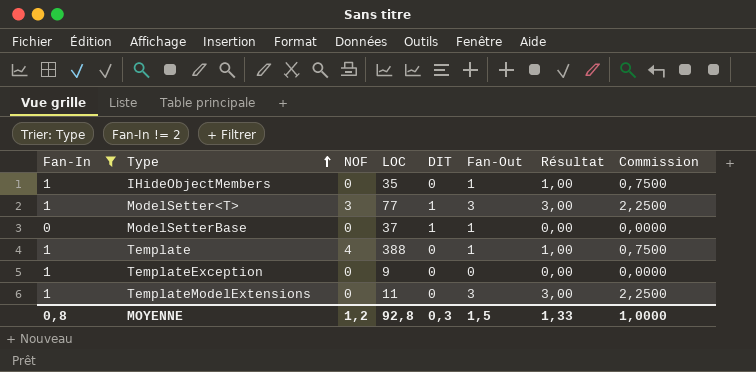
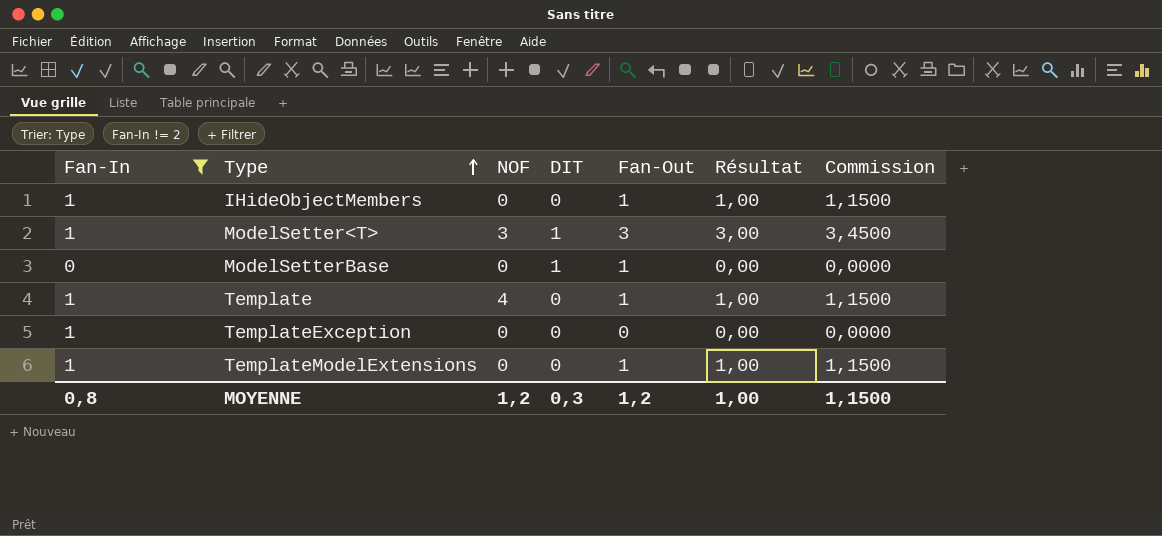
column LOC | position: 4 -> none
column Commission | formula: [Résultat] * 0,75 -> [Résultat] * 1,15
TemplateModelExtensions | Fan-Out: 3 -> 1
TemplateModelExtensions | Résultat: 3,00 -> 1,00
MOYENNE | Fan-Out: 1,5 -> 1,2
MOYENNE | Résultat: 1,33 -> 1,00
MOYENNE | Commission: 1,0000 -> 1,1500

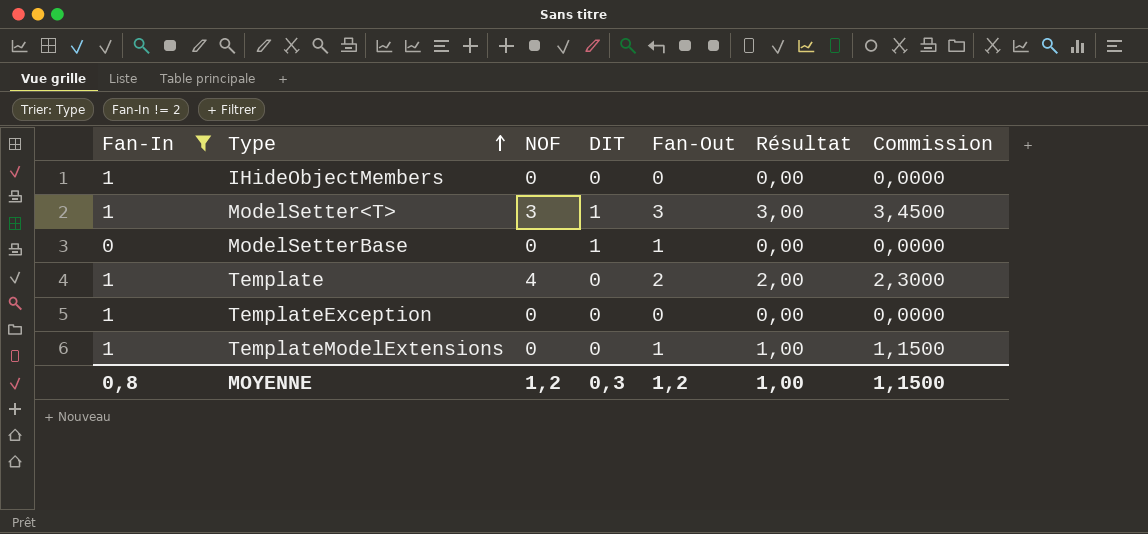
IHideObjectMembers | Fan-Out: 1 -> 0
IHideObjectMembers | Résultat: 1,00 -> 0,00
IHideObjectMembers | Commission: 1,1500 -> 0,0000
Template | Fan-Out: 1 -> 2
Template | Résultat: 1,00 -> 2,00
Template | Commission: 1,1500 -> 2,3000

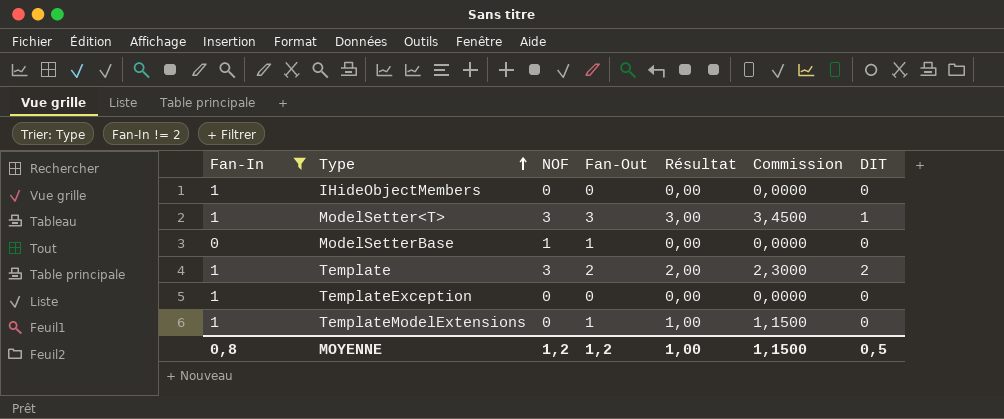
column DIT | position: 4 -> 7
ModelSetterBase | NOF: 0 -> 1
ModelSetterBase | DIT: 1 -> 0
Template | NOF: 4 -> 3
Template | DIT: 0 -> 2
MOYENNE | DIT: 0,3 -> 0,5

